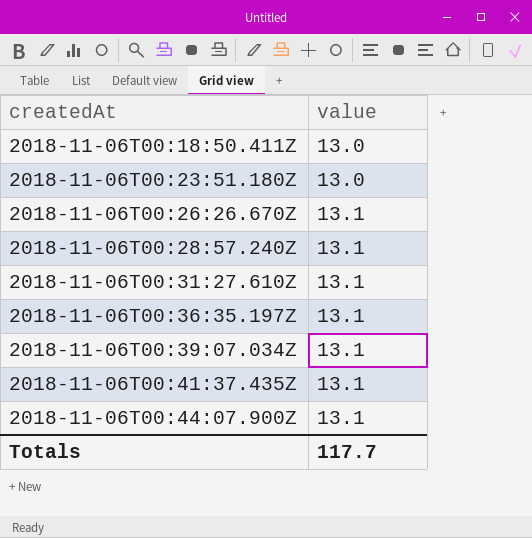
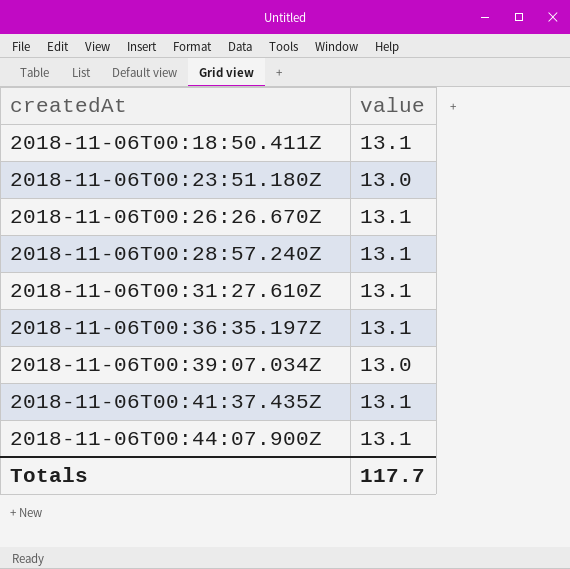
2018-11-06T00:18:50.411Z | value: 13.0 -> 13.1
2018-11-06T00:39:07.034Z | value: 13.1 -> 13.0

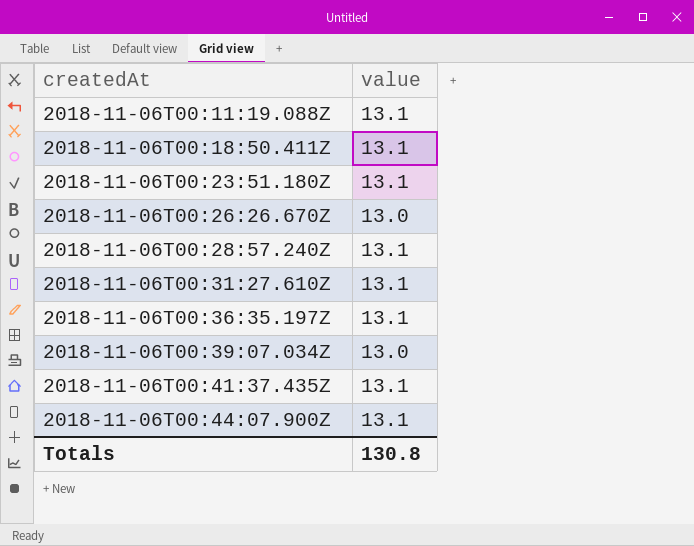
row 2018-11-06T00:11:19.088Z: none -> 13.1
2018-11-06T00:23:51.180Z | value: 13.0 -> 13.1
2018-11-06T00:26:26.670Z | value: 13.1 -> 13.0
Totals | value: 117.7 -> 130.8

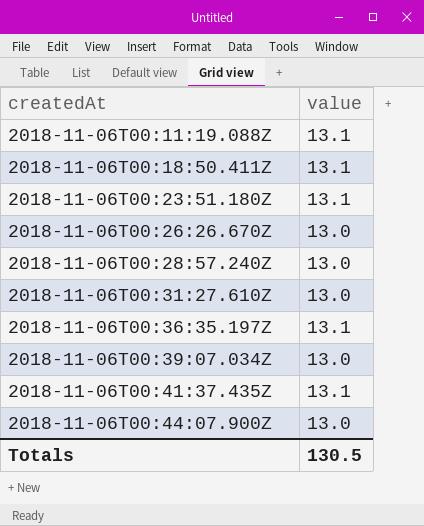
2018-11-06T00:28:57.240Z | value: 13.1 -> 13.0
2018-11-06T00:31:27.610Z | value: 13.1 -> 13.0
2018-11-06T00:44:07.900Z | value: 13.1 -> 13.0
Totals | value: 130.8 -> 130.5

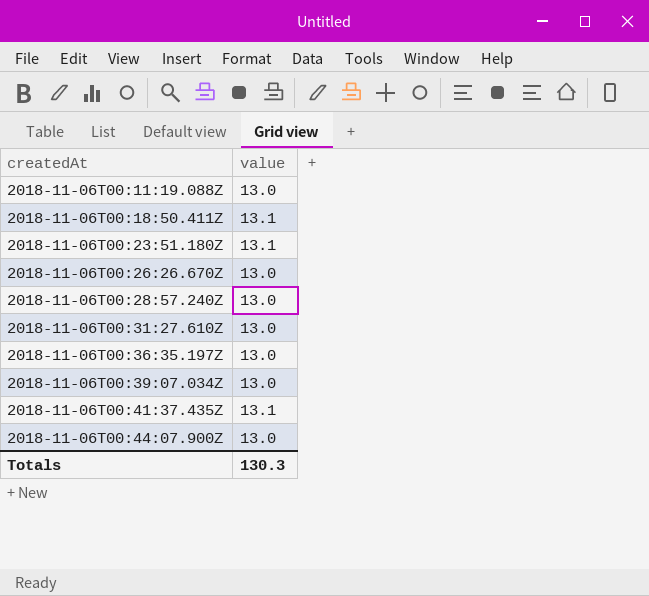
2018-11-06T00:11:19.088Z | value: 13.1 -> 13.0
2018-11-06T00:36:35.197Z | value: 13.1 -> 13.0
Totals | value: 130.5 -> 130.3

